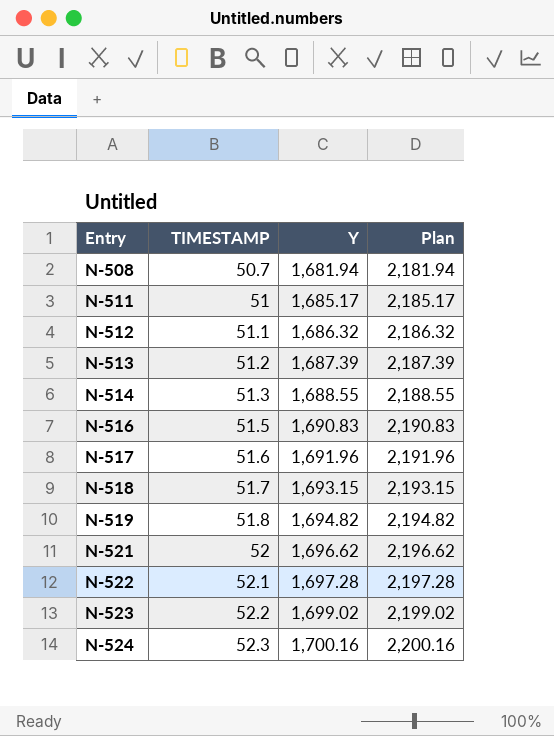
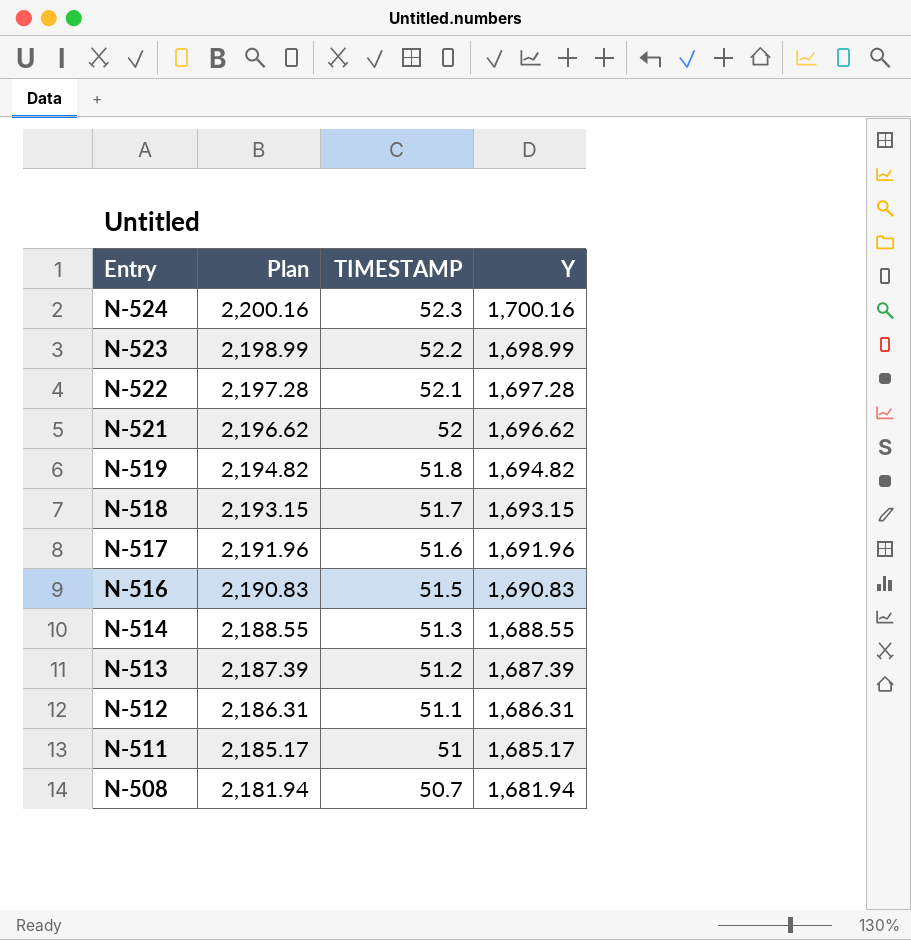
row order: Entry ascending -> Entry descending
column Plan | position: 4 -> 2
N-523 | Plan: 2,199.02 -> 2,198.99
N-523 | Y: 1,699.02 -> 1,698.99
N-512 | Plan: 2,186.32 -> 2,186.31
N-512 | Y: 1,686.32 -> 1,686.31

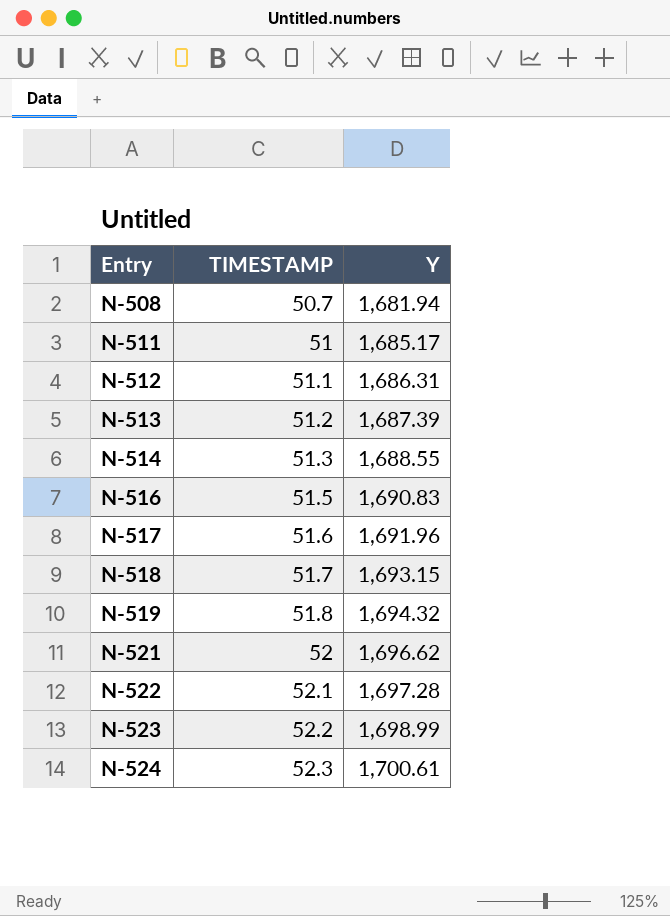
row order: Entry descending -> Entry ascending
column Plan | formula: [Y] + 500 -> none
N-519 | Y: 1,694.82 -> 1,694.32
N-524 | Y: 1,700.16 -> 1,700.61

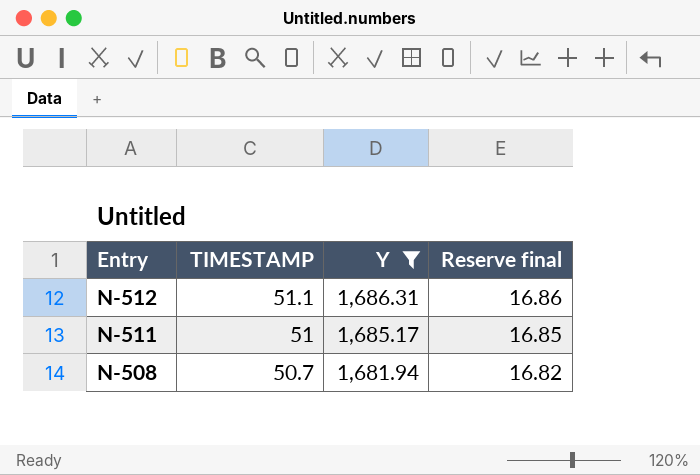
filter: none -> Y <= 1,686.31
row order: Entry ascending -> Entry descending
column Reserve final | formula: none -> [Y] * 0.01

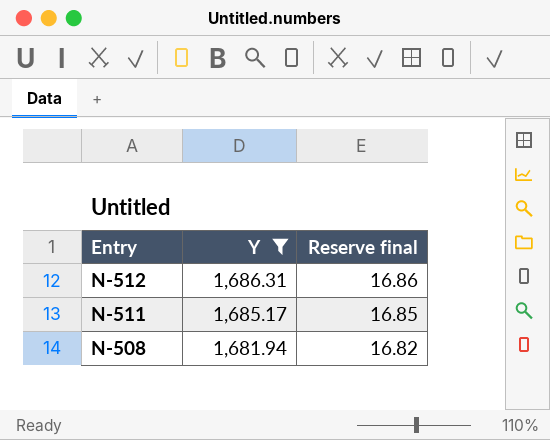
column TIMESTAMP | position: 2 -> none

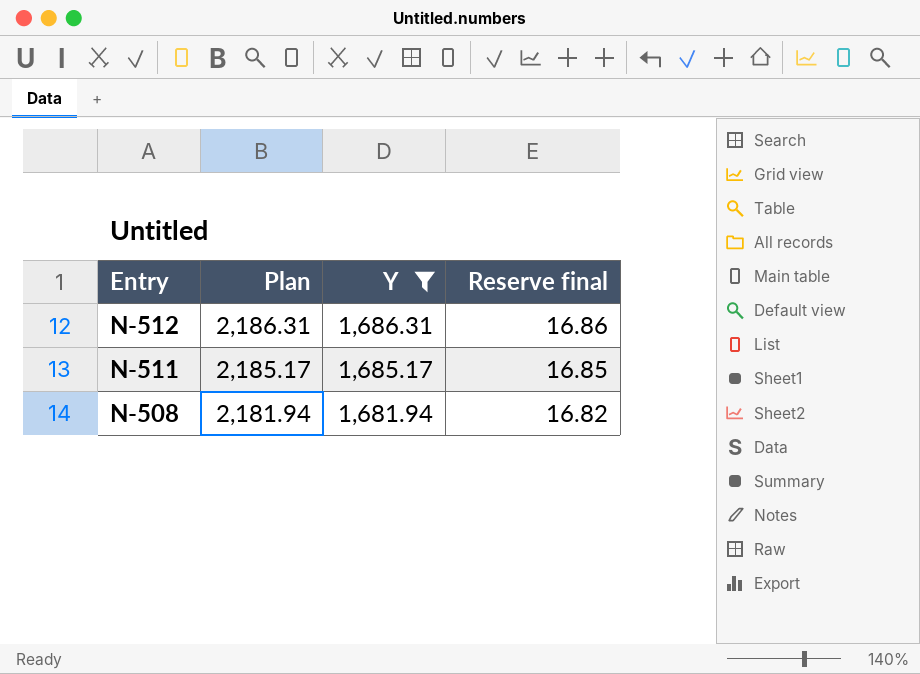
column Plan | formula: none -> [Y] + 500

